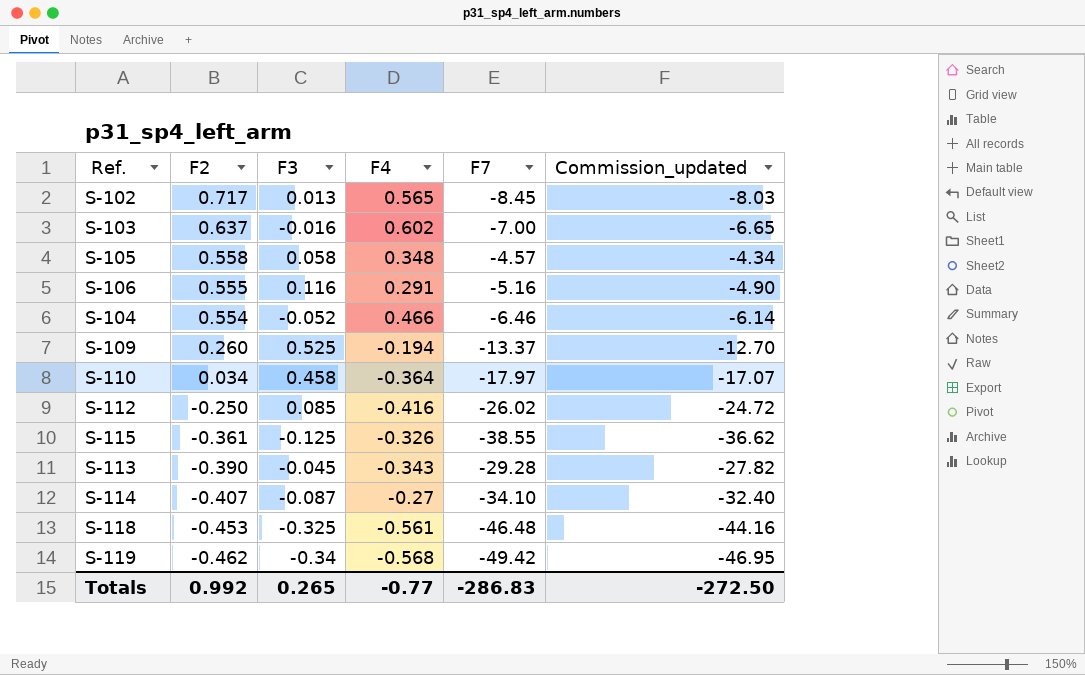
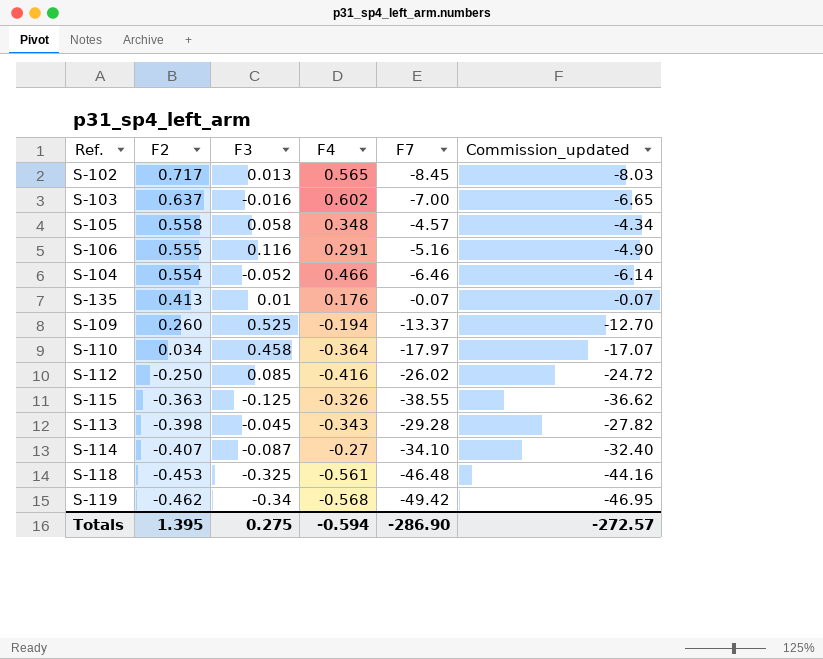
row S-135: none -> 0.413 | 0.01 | 0.176 | -0.07 | -0.07
S-115 | F2: -0.361 -> -0.363
S-113 | F2: -0.390 -> -0.398
Totals | F2: 0.992 -> 1.395
Totals | F3: 0.265 -> 0.275
Totals | F4: -0.77 -> -0.594
Totals | F7: -286.83 -> -286.90
Totals | Commission_updated: -272.50 -> -272.57

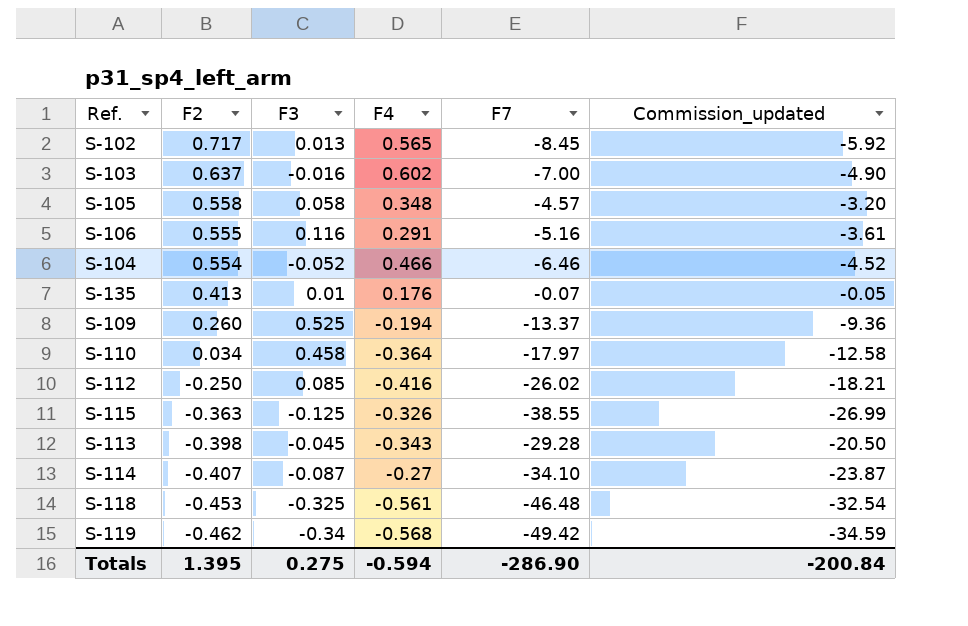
column Commission_updated | formula: [F7] * 0.95 -> [F7] * 0.7
Totals | Commission_updated: -272.57 -> -200.84

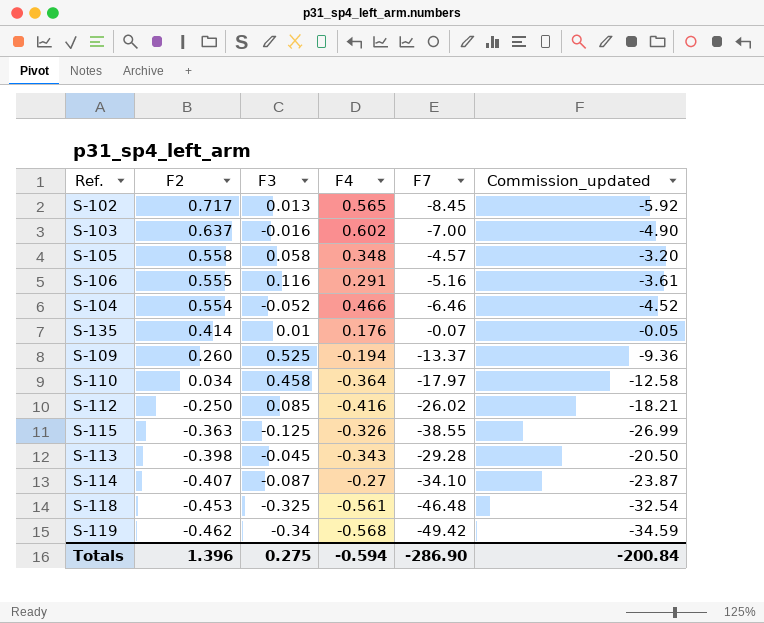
S-135 | F2: 0.413 -> 0.414
Totals | F2: 1.395 -> 1.396

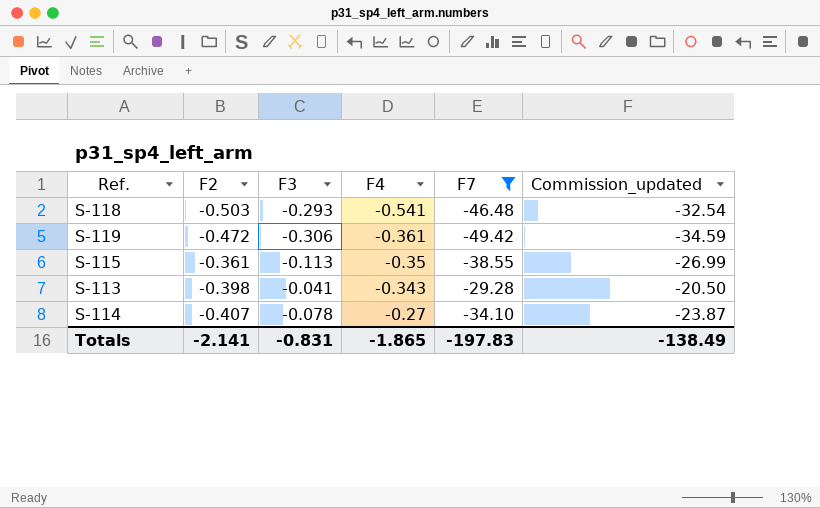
filter: none -> F7 <= -29.28
row order: F2 descending -> F4 ascending
S-118 | F2: -0.453 -> -0.503
S-118 | F3: -0.325 -> -0.293
S-118 | F4: -0.561 -> -0.541
S-119 | F2: -0.462 -> -0.472
S-119 | F3: -0.34 -> -0.306
S-119 | F4: -0.568 -> -0.361
S-115 | F2: -0.363 -> -0.361
S-115 | F3: -0.125 -> -0.113
S-115 | F4: -0.326 -> -0.35
S-113 | F3: -0.045 -> -0.041
S-114 | F3: -0.087 -> -0.078
Totals | F2: 1.396 -> -2.141
Totals | F3: 0.275 -> -0.831
Totals | F4: -0.594 -> -1.865
Totals | F7: -286.90 -> -197.83
Totals | Commission_updated: -200.84 -> -138.49

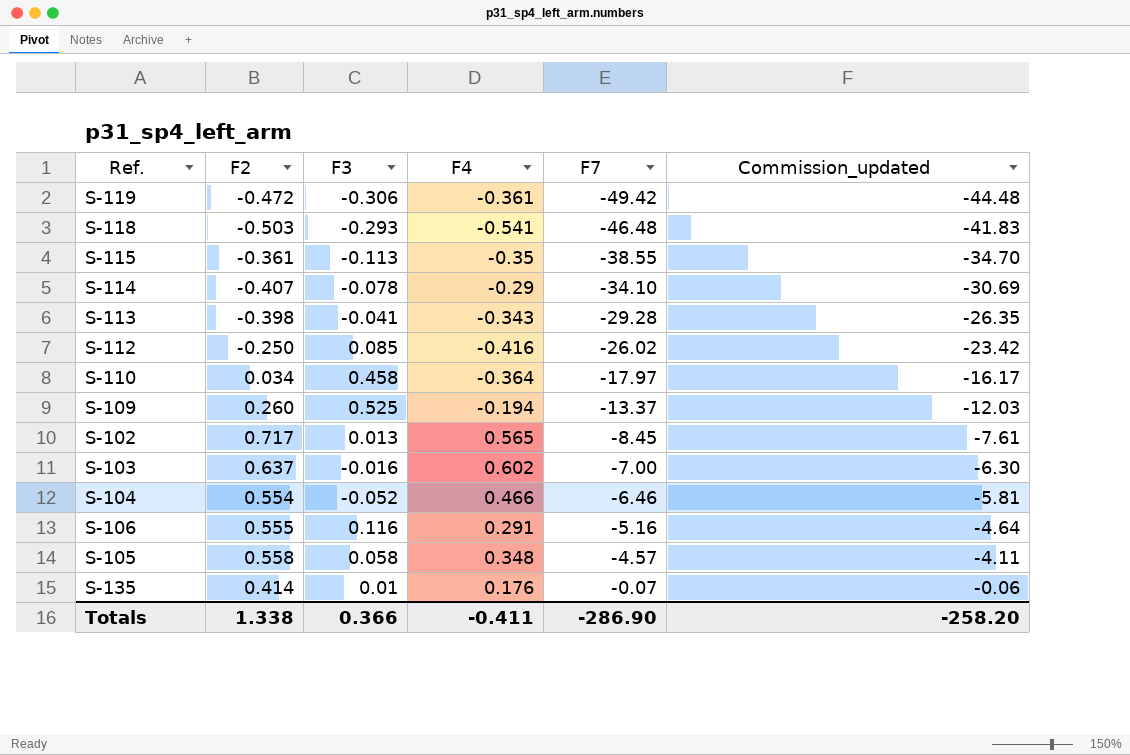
filter: F7 <= -29.28 -> none
row order: F4 ascending -> F7 ascending
column Commission_updated | formula: [F7] * 0.7 -> [F7] * 0.9
S-114 | F4: -0.27 -> -0.29
Totals | F2: -2.141 -> 1.338
Totals | F3: -0.831 -> 0.366
Totals | F4: -1.865 -> -0.411
Totals | F7: -197.83 -> -286.90
Totals | Commission_updated: -138.49 -> -258.20

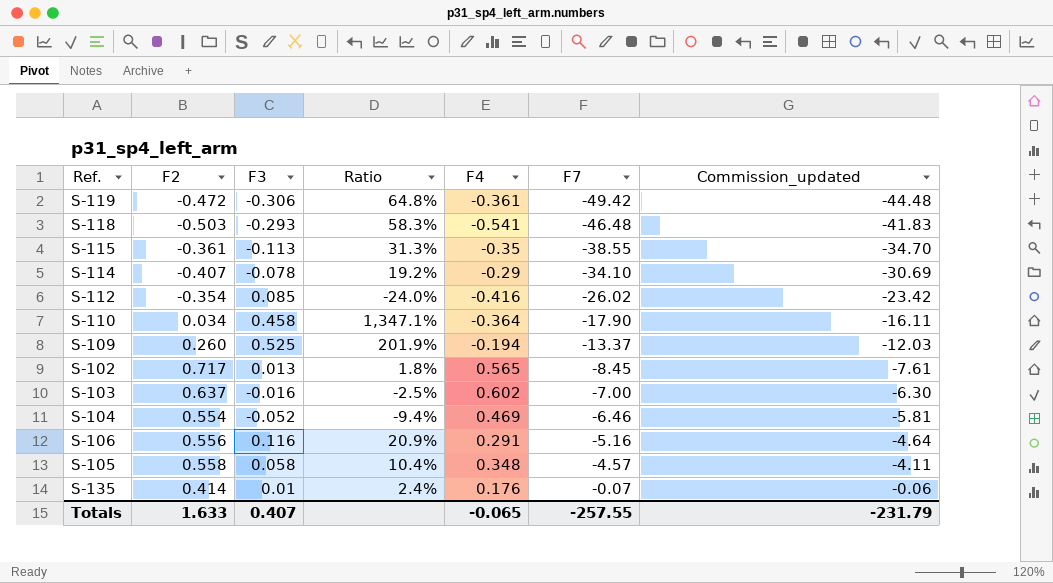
column Ratio | formula: none -> [F3] / [F2]
row S-113: -0.398 | -0.041 | -0.343 | -29.28 | -26.35 -> none
S-112 | F2: -0.250 -> -0.354
S-110 | F7: -17.97 -> -17.90
S-110 | Commission_updated: -16.17 -> -16.11
S-104 | F4: 0.466 -> 0.469
S-106 | F2: 0.555 -> 0.556
Totals | F2: 1.338 -> 1.633
Totals | F3: 0.366 -> 0.407
Totals | F4: -0.411 -> -0.065
Totals | F7: -286.90 -> -257.55
Totals | Commission_updated: -258.20 -> -231.79

